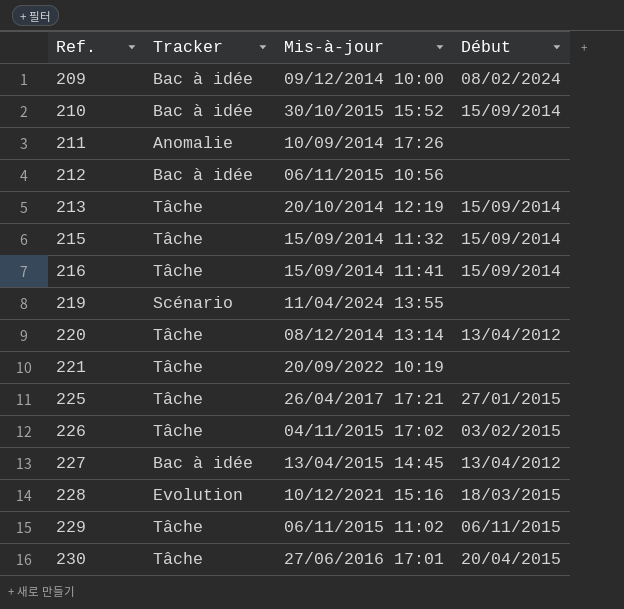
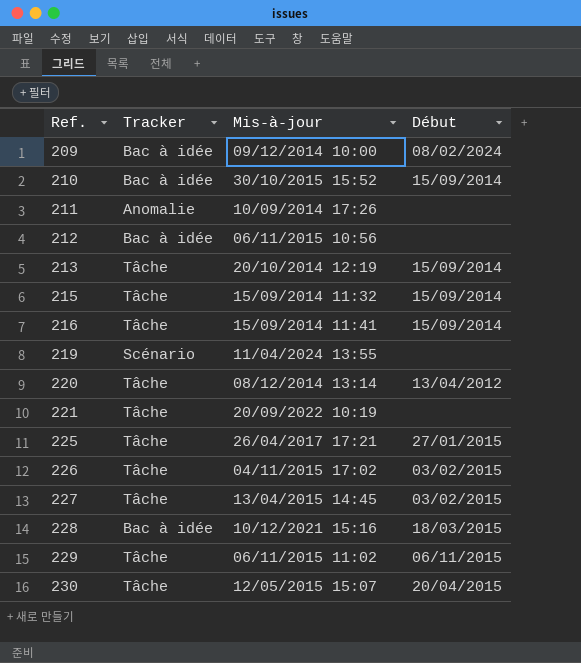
227 | Tracker: Bac à idée -> Tâche
227 | Début: 13/04/2012 -> 03/02/2015
228 | Tracker: Evolution -> Bac à idée
230 | Mis-à-jour: 27/06/2016 17:01 -> 12/05/2015 15:07

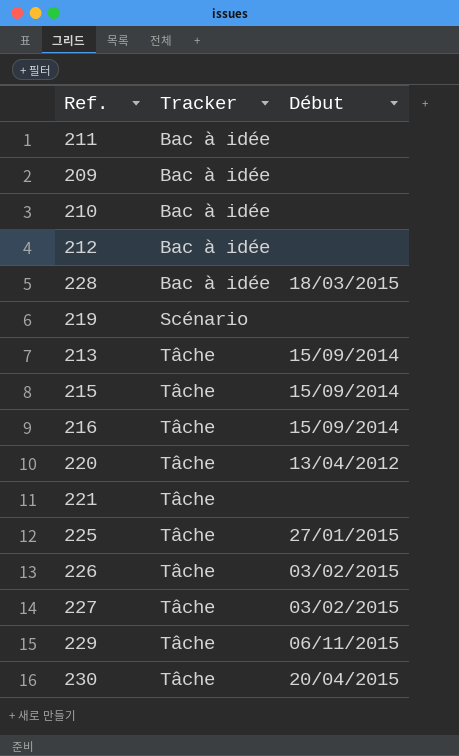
row order: Ref. ascending -> Tracker ascending
column Mis-à-jour | position: 3 -> none
211 | Tracker: Anomalie -> Bac à idée
209 | Début: 08/02/2024 -> none
210 | Début: 15/09/2014 -> none

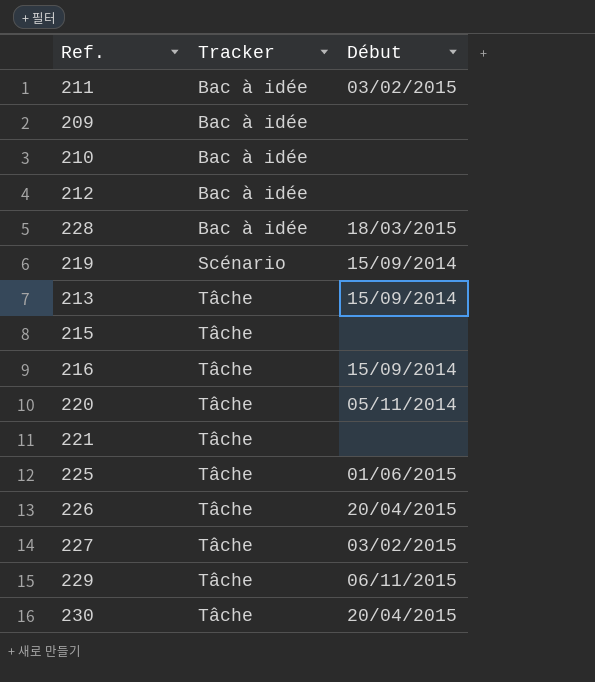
211 | Début: none -> 03/02/2015
219 | Début: none -> 15/09/2014
215 | Début: 15/09/2014 -> none
220 | Début: 13/04/2012 -> 05/11/2014
225 | Début: 27/01/2015 -> 01/06/2015
226 | Début: 03/02/2015 -> 20/04/2015

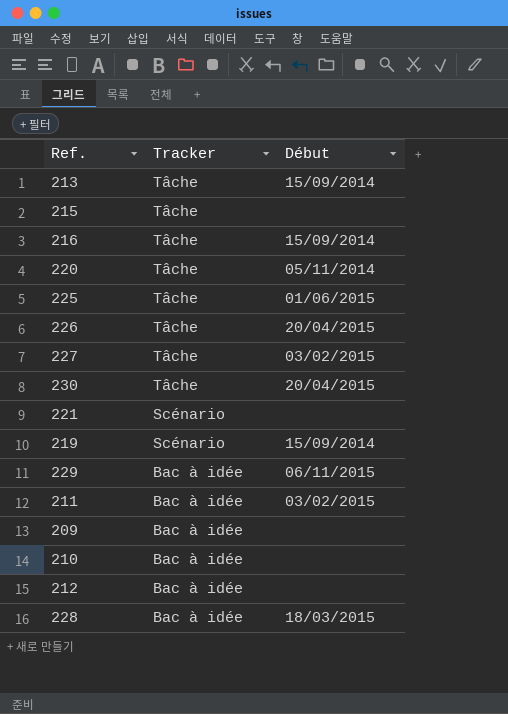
row order: Tracker ascending -> Tracker descending
221 | Tracker: Tâche -> Scénario
229 | Tracker: Tâche -> Bac à idée

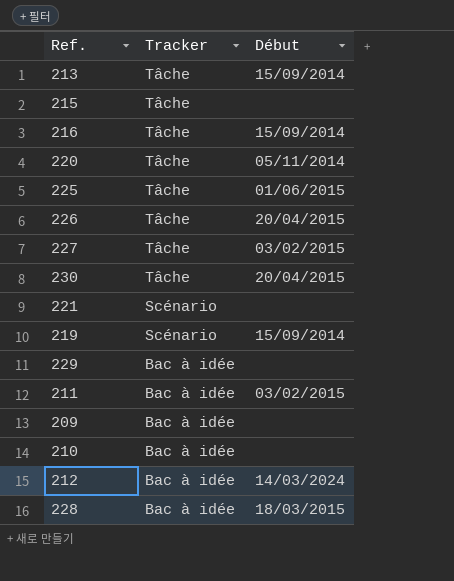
229 | Début: 06/11/2015 -> none
212 | Début: none -> 14/03/2024

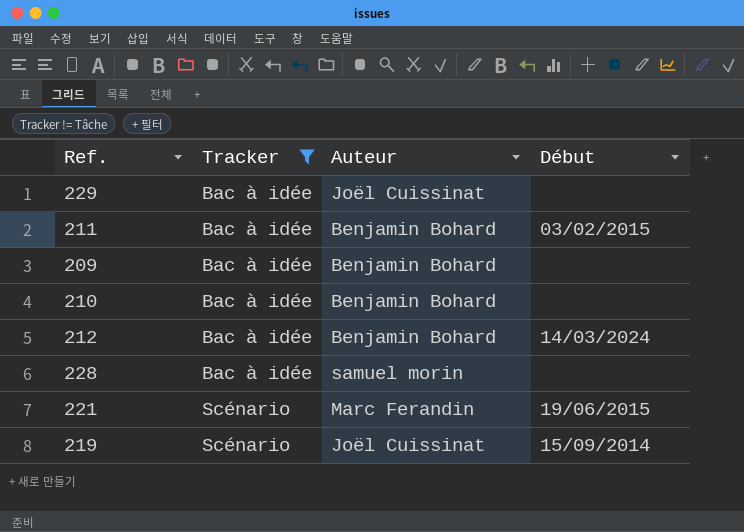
filter: none -> Tracker != Tâche
row order: Tracker descending -> Tracker ascending
column Auteur | position: none -> 3
228 | Début: 18/03/2015 -> none
221 | Début: none -> 19/06/2015

